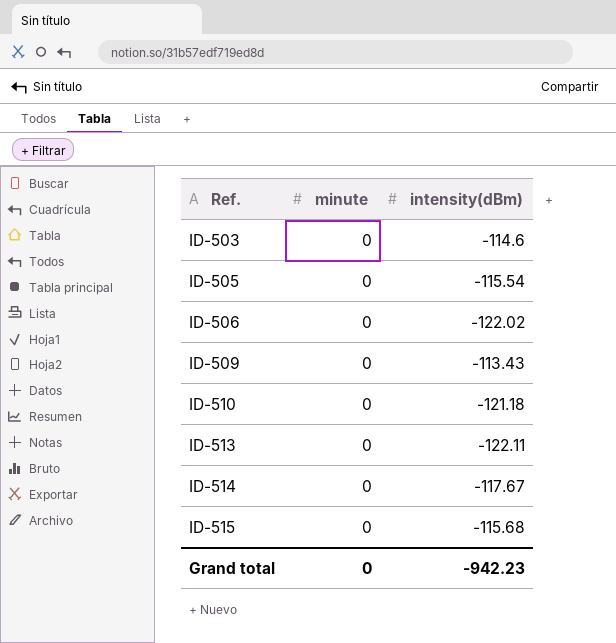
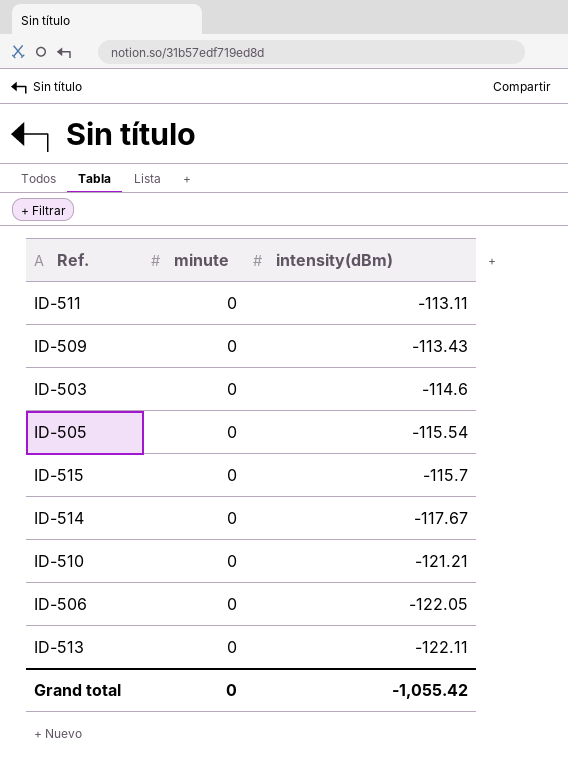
row order: Ref. ascending -> intensity(dBm) descending
row ID-511: none -> 0 | -113.11
ID-515 | intensity(dBm): -115.68 -> -115.7
ID-510 | intensity(dBm): -121.18 -> -121.21
ID-506 | intensity(dBm): -122.02 -> -122.05
Grand total | intensity(dBm): -942.23 -> -1,055.42

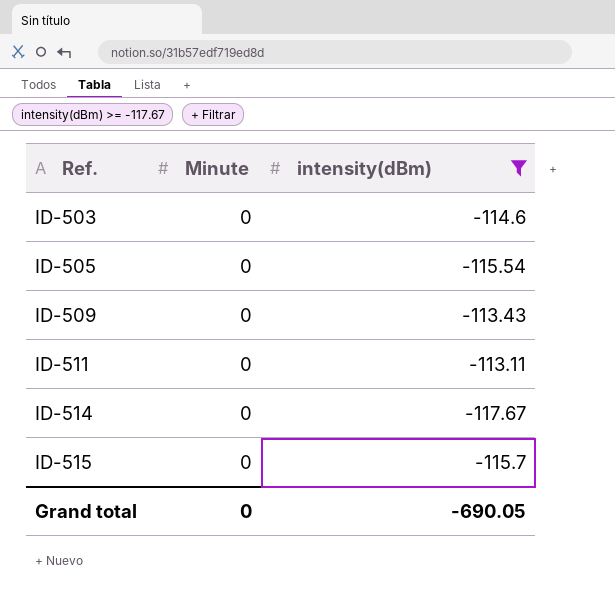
filter: none -> intensity(dBm) >= -117.67
row order: intensity(dBm) descending -> Ref. ascending
column name: minute -> Minute
Grand total | intensity(dBm): -1,055.42 -> -690.05

